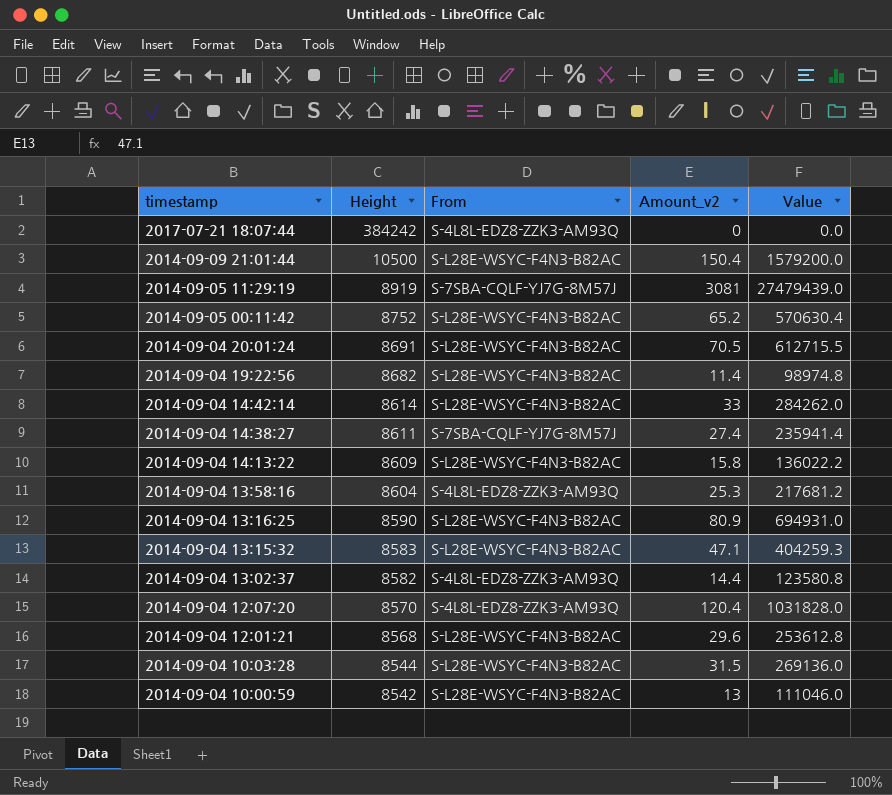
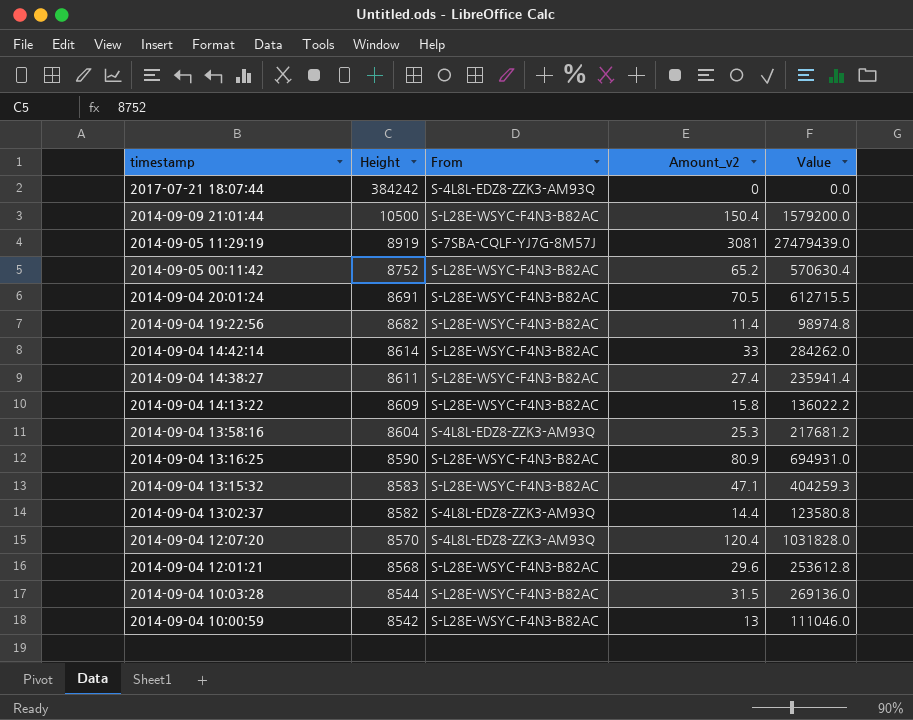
2014-09-04 14:38:27 | From: S-7SBA-CQLF-YJ7G-8M57J -> S-L28E-WSYC-F4N3-B82AC

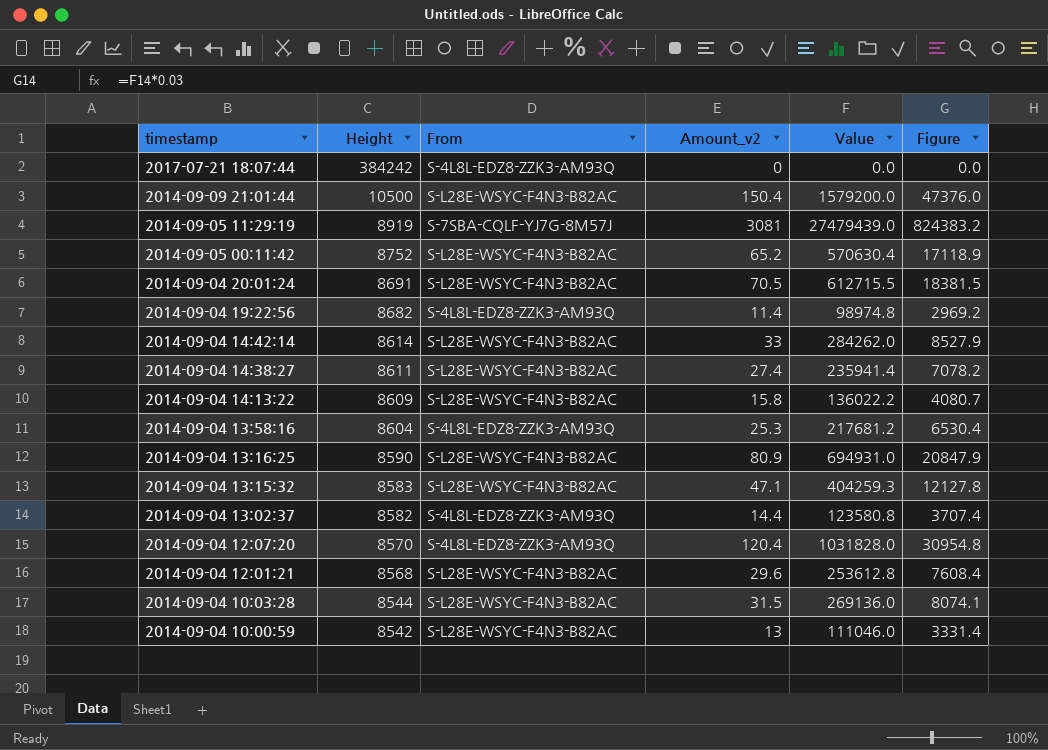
column Figure | formula: none -> [Value] * 0.03
2014-09-04 19:22:56 | From: S-L28E-WSYC-F4N3-B82AC -> S-4L8L-EDZ8-ZZK3-AM93Q

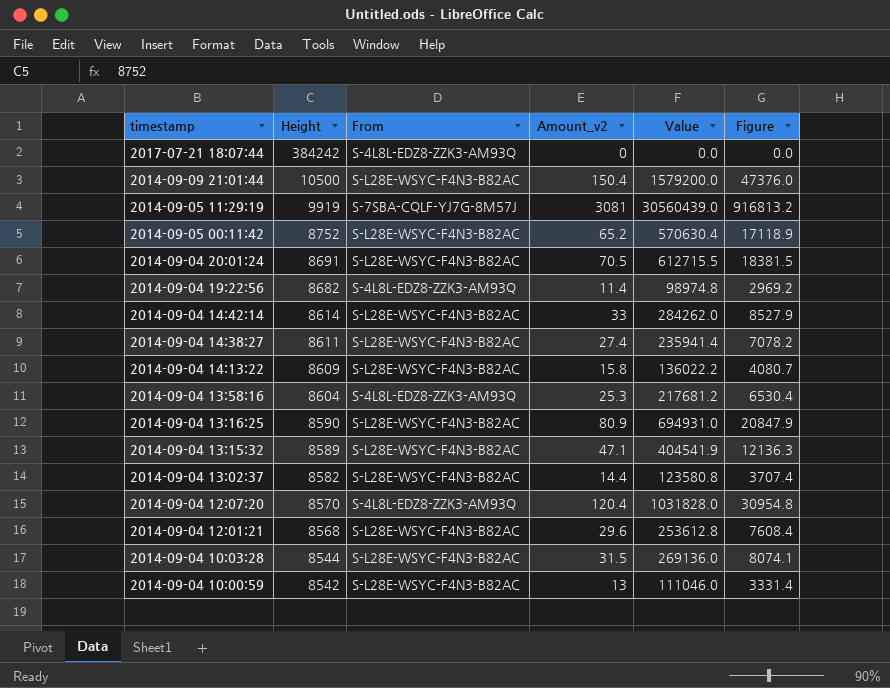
2014-09-05 11:29:19 | Height: 8919 -> 9919
2014-09-05 11:29:19 | Value: 27479439.0 -> 30560439.0
2014-09-05 11:29:19 | Figure: 824383.2 -> 916813.2
2014-09-04 13:15:32 | Height: 8583 -> 8589
2014-09-04 13:15:32 | Value: 404259.3 -> 404541.9
2014-09-04 13:15:32 | Figure: 12127.8 -> 12136.3
2014-09-04 13:02:37 | From: S-4L8L-EDZ8-ZZK3-AM93Q -> S-L28E-WSYC-F4N3-B82AC

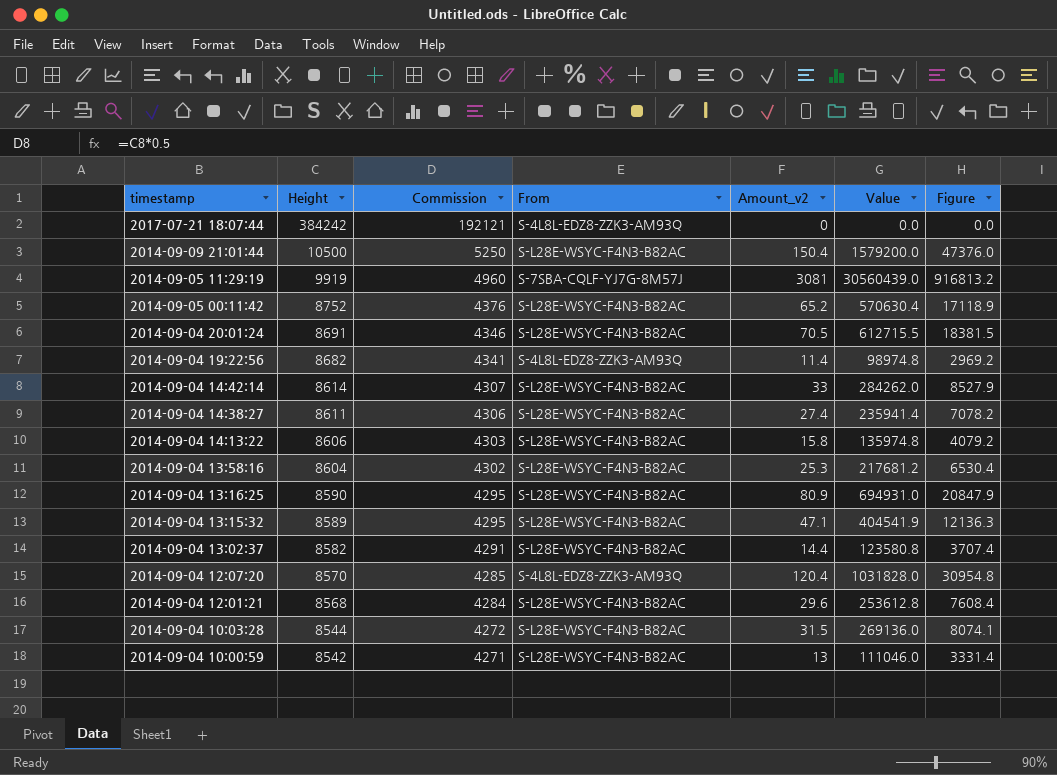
column Commission | formula: none -> [Height] * 0.5
2014-09-04 14:13:22 | Height: 8609 -> 8606
2014-09-04 14:13:22 | Value: 136022.2 -> 135974.8
2014-09-04 14:13:22 | Figure: 4080.7 -> 4079.2
2014-09-04 13:58:16 | From: S-4L8L-EDZ8-ZZK3-AM93Q -> S-L28E-WSYC-F4N3-B82AC

